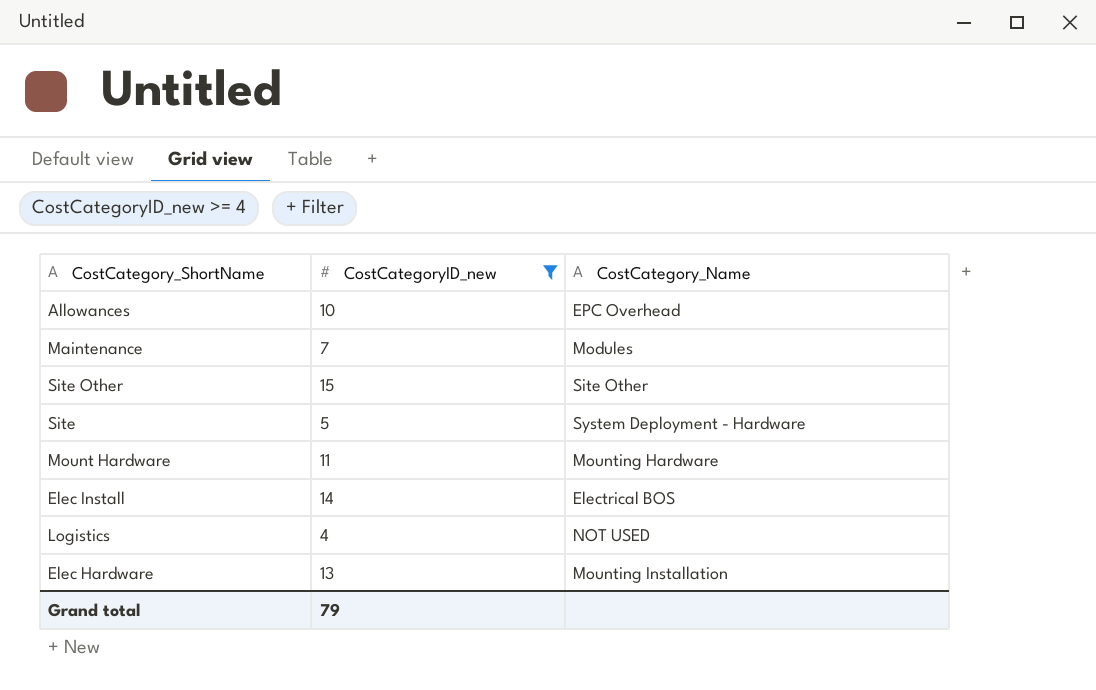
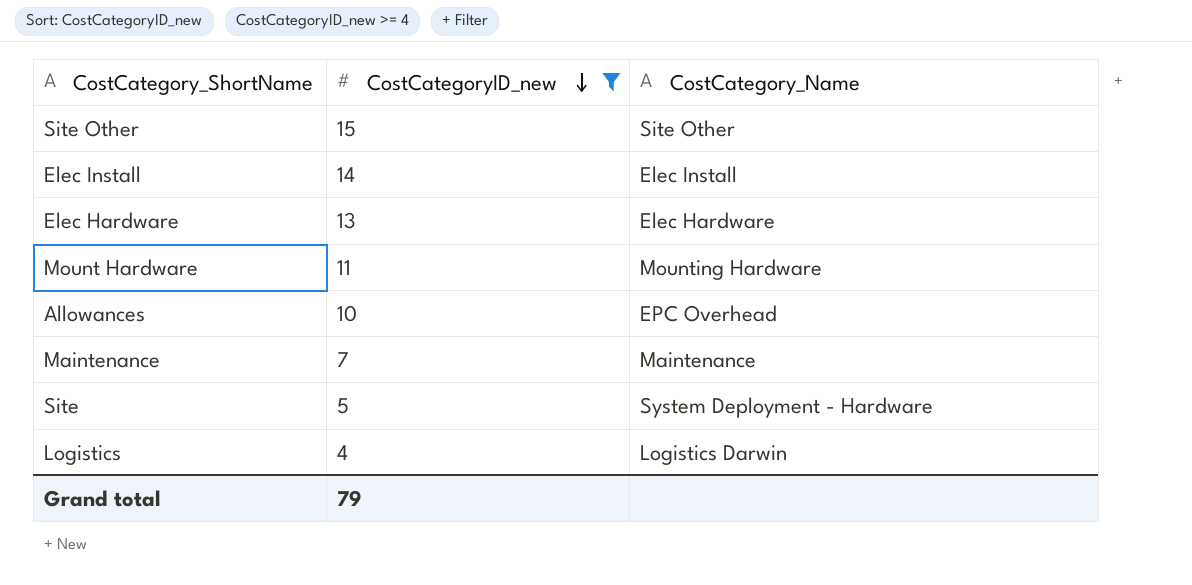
row order: none -> CostCategoryID_new descending
Elec Install | CostCategory_Name: Electrical BOS -> Elec Install
Elec Hardware | CostCategory_Name: Mounting Installation -> Elec Hardware
Maintenance | CostCategory_Name: Modules -> Maintenance
Logistics | CostCategory_Name: NOT USED -> Logistics Darwin

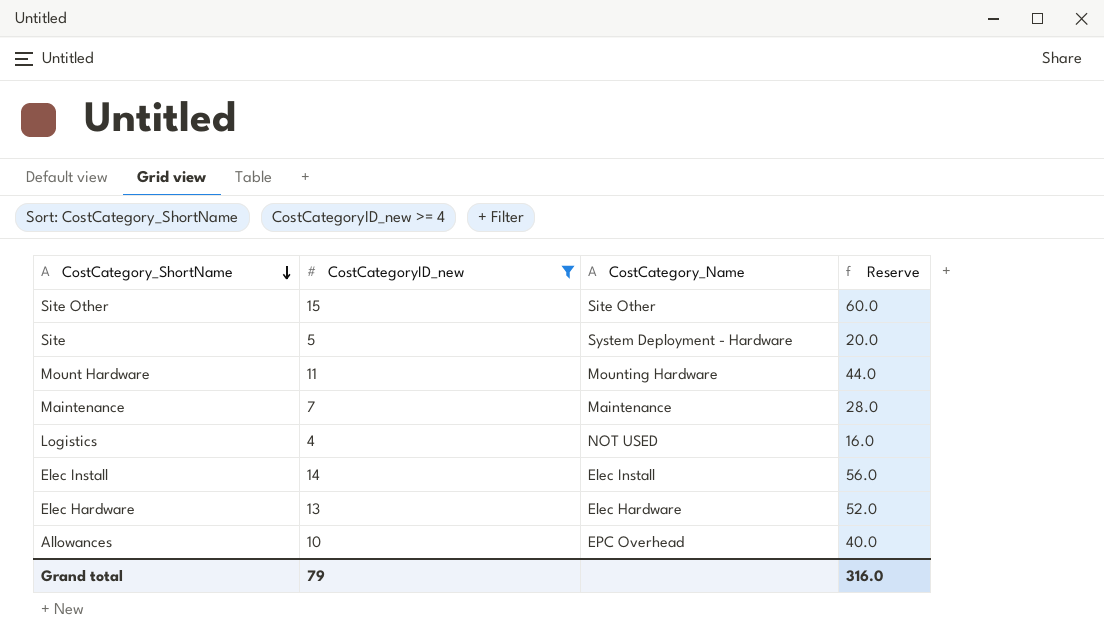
row order: CostCategoryID_new descending -> CostCategory_ShortName descending
column Reserve | formula: none -> [CostCategoryID_new] * 4
Logistics | CostCategory_Name: Logistics Darwin -> NOT USED

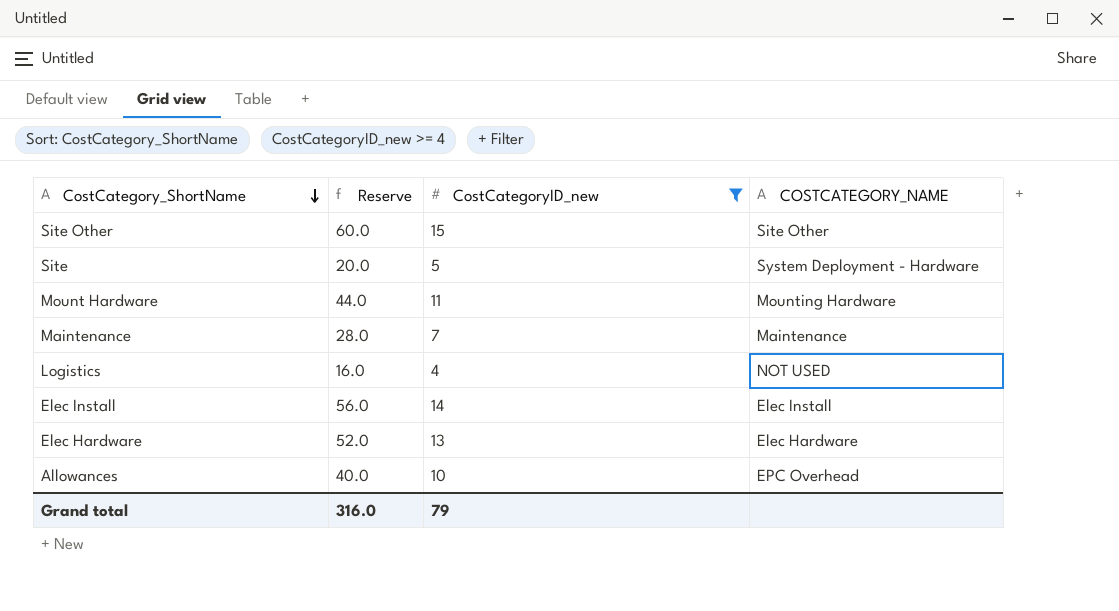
column Reserve | position: 4 -> 2
column name: CostCategory_Name -> COSTCATEGORY_NAME

